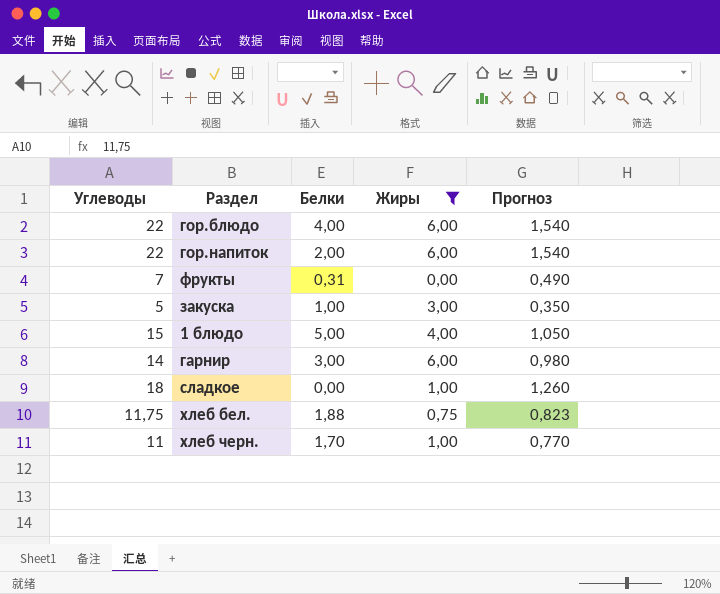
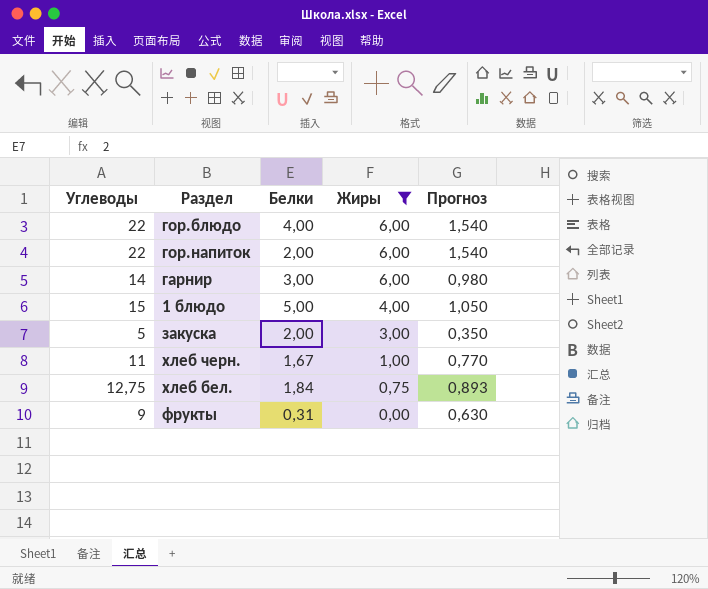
row order: none -> Жиры descending
row сладкое: 18 | 0,00 | 1,00 | 1,260 -> none
закуска | Белки: 1,00 -> 2,00
хлеб черн. | Белки: 1,70 -> 1,67
хлеб бел. | Углеводы: 11,75 -> 12,75
хлеб бел. | Белки: 1,88 -> 1,84
хлеб бел. | Прогноз: 0,823 -> 0,893
фрукты | Углеводы: 7 -> 9
фрукты | Прогноз: 0,490 -> 0,630

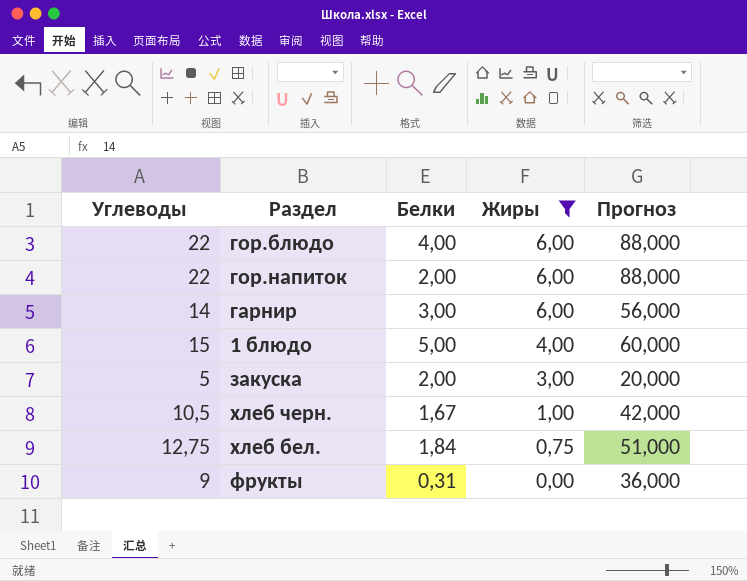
column Прогноз | formula: [Углеводы] * 0,07 -> [Углеводы] * 4
хлеб черн. | Углеводы: 11 -> 10,5

